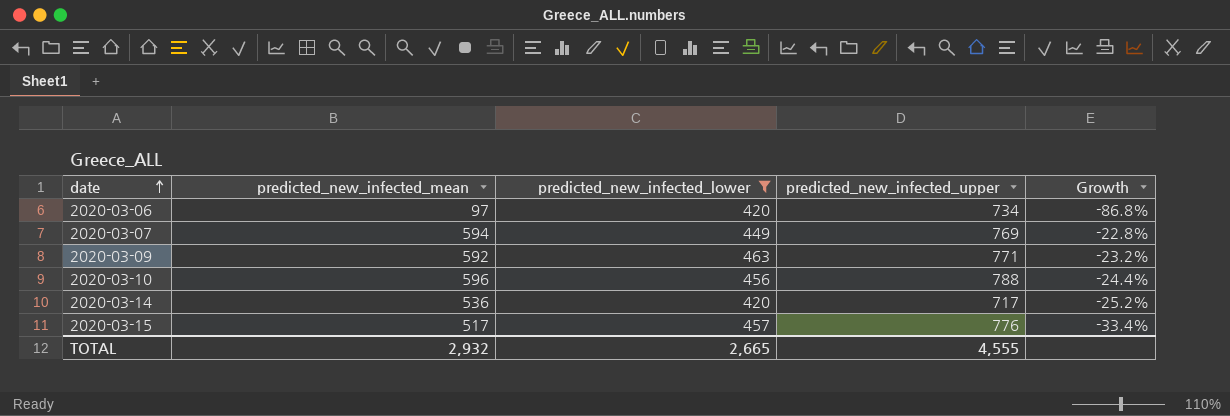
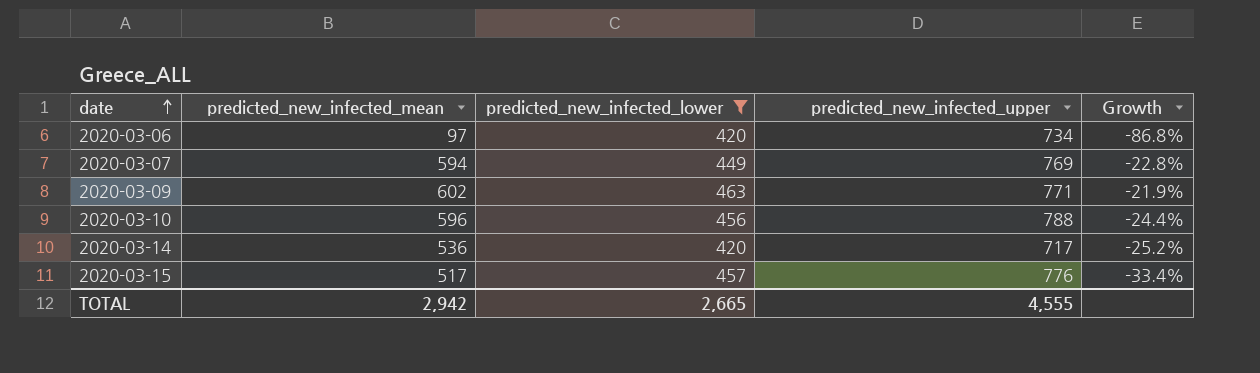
2020-03-09 | predicted_new_infected_mean: 592 -> 602
2020-03-09 | Growth: -23.2% -> -21.9%
TOTAL | predicted_new_infected_mean: 2,932 -> 2,942

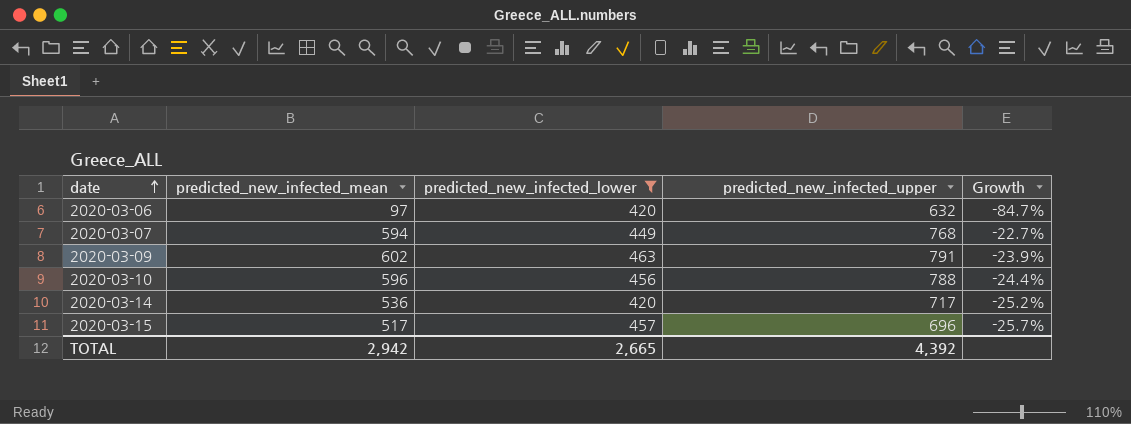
2020-03-06 | predicted_new_infected_upper: 734 -> 632
2020-03-06 | Growth: -86.8% -> -84.7%
2020-03-07 | predicted_new_infected_upper: 769 -> 768
2020-03-07 | Growth: -22.8% -> -22.7%
2020-03-09 | predicted_new_infected_upper: 771 -> 791
2020-03-09 | Growth: -21.9% -> -23.9%
2020-03-15 | predicted_new_infected_upper: 776 -> 696
2020-03-15 | Growth: -33.4% -> -25.7%
TOTAL | predicted_new_infected_upper: 4,555 -> 4,392

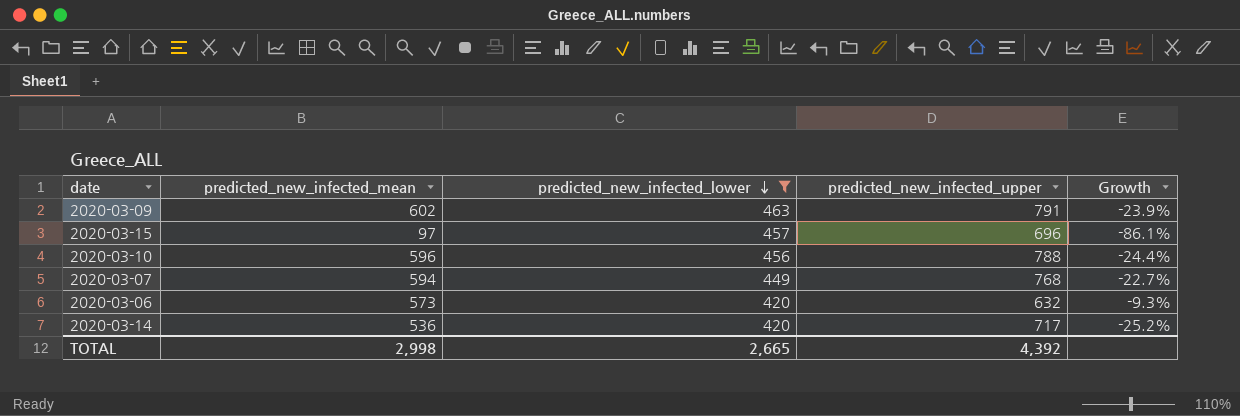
row order: date ascending -> predicted_new_infected_lower descending
2020-03-15 | predicted_new_infected_mean: 517 -> 97
2020-03-15 | Growth: -25.7% -> -86.1%
2020-03-06 | predicted_new_infected_mean: 97 -> 573
2020-03-06 | Growth: -84.7% -> -9.3%
TOTAL | predicted_new_infected_mean: 2,942 -> 2,998

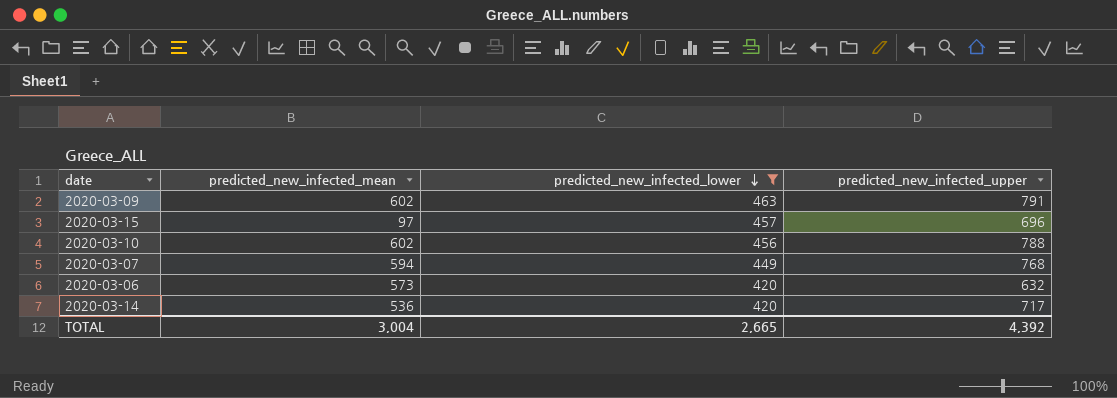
column Growth | formula: ([predicted_new_infected_mean] - [predicted_new_infected_upper]) / [predicted_new_infected_upper] -> none
2020-03-10 | predicted_new_infected_mean: 596 -> 602
TOTAL | predicted_new_infected_mean: 2,998 -> 3,004

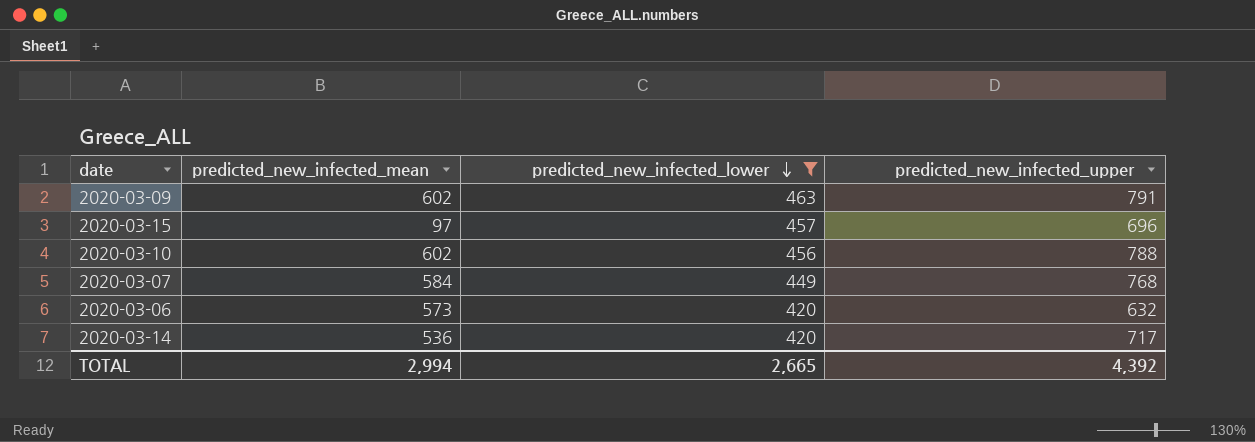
2020-03-07 | predicted_new_infected_mean: 594 -> 584
TOTAL | predicted_new_infected_mean: 3,004 -> 2,994

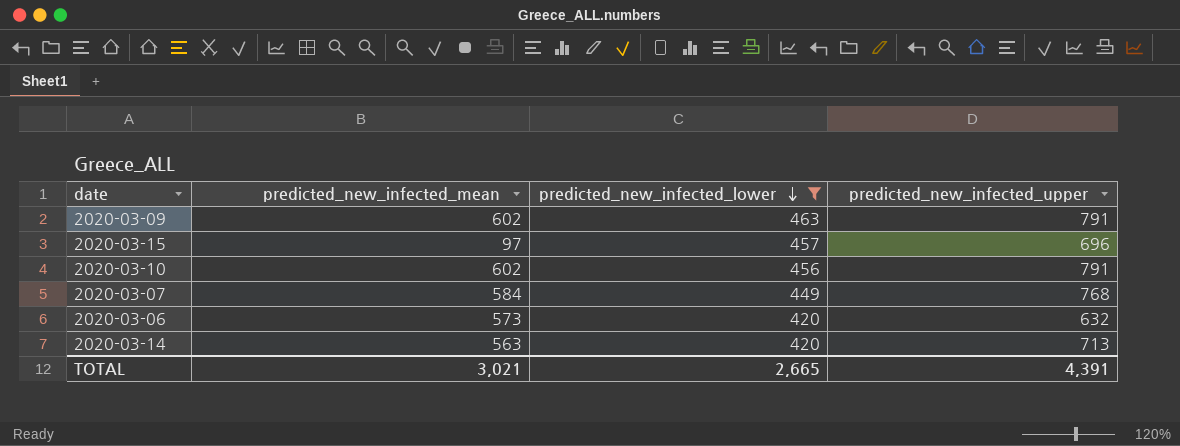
2020-03-10 | predicted_new_infected_upper: 788 -> 791
2020-03-14 | predicted_new_infected_mean: 536 -> 563
2020-03-14 | predicted_new_infected_upper: 717 -> 713
TOTAL | predicted_new_infected_mean: 2,994 -> 3,021
TOTAL | predicted_new_infected_upper: 4,392 -> 4,391

